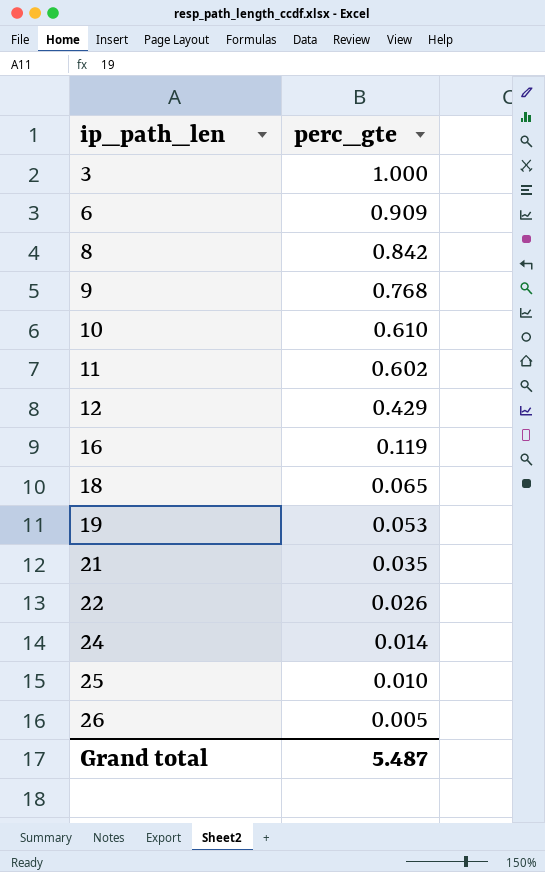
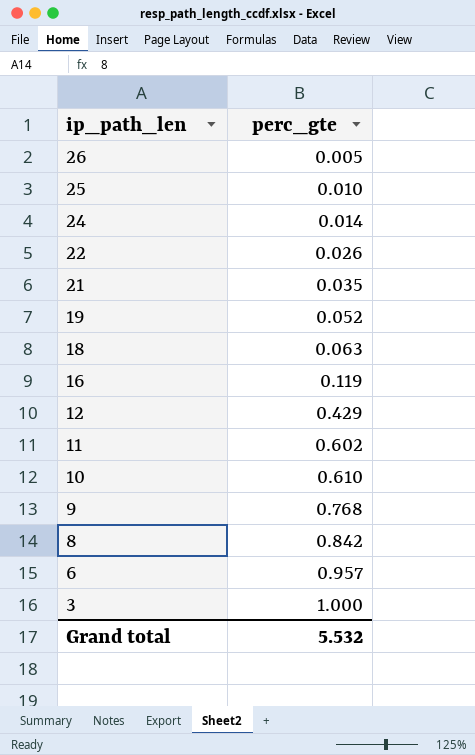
row order: ip_path_len ascending -> ip_path_len descending
19 | perc_gte: 0.053 -> 0.052
18 | perc_gte: 0.065 -> 0.063
6 | perc_gte: 0.909 -> 0.957
Grand total | perc_gte: 5.487 -> 5.532

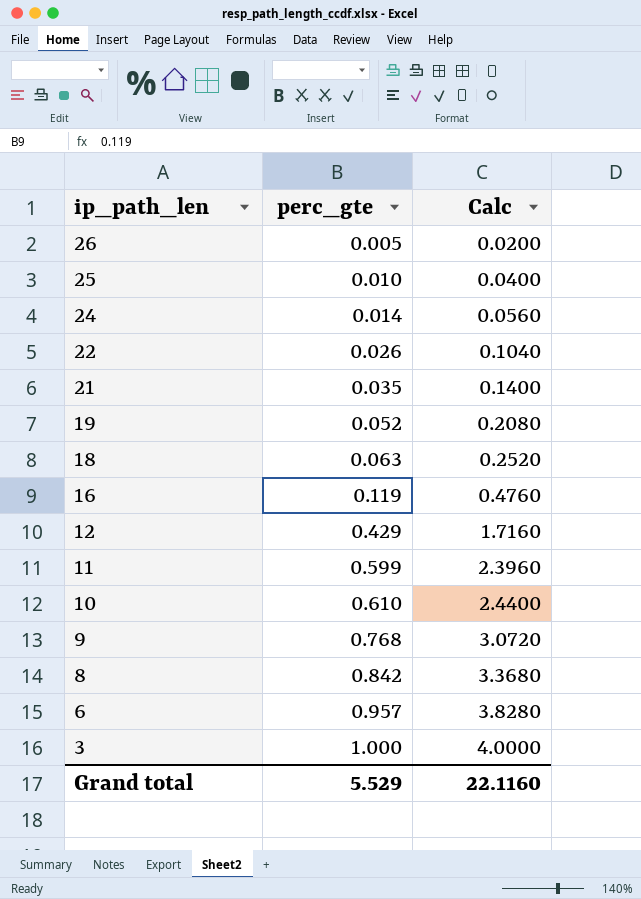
column Calc | formula: none -> [perc_gte] * 4
11 | perc_gte: 0.602 -> 0.599
Grand total | perc_gte: 5.532 -> 5.529

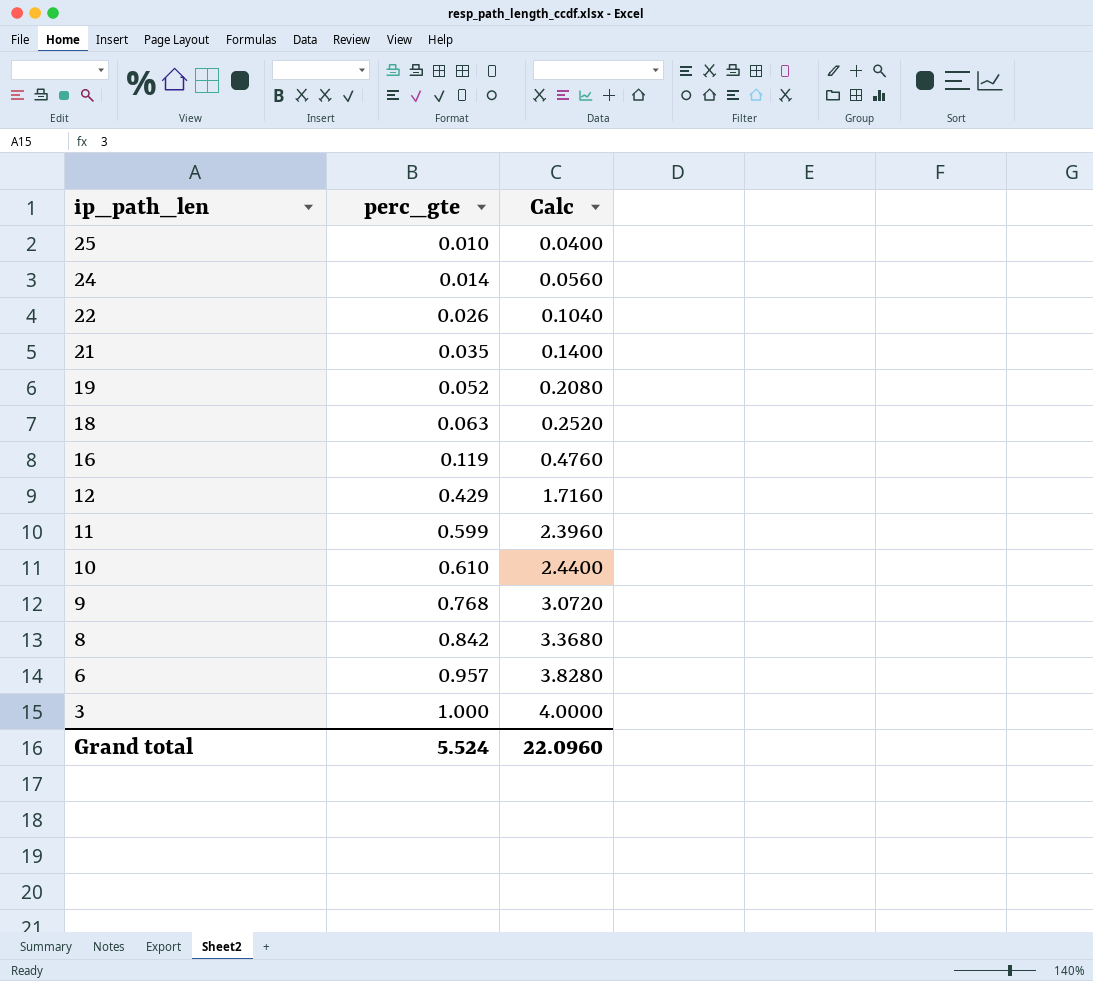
row 26: 0.005 | 0.0200 -> none
Grand total | perc_gte: 5.529 -> 5.524
Grand total | Calc: 22.1160 -> 22.0960

